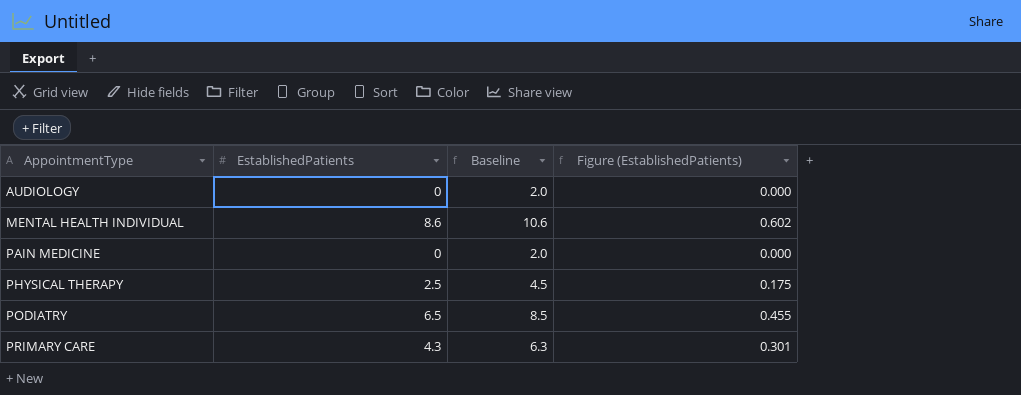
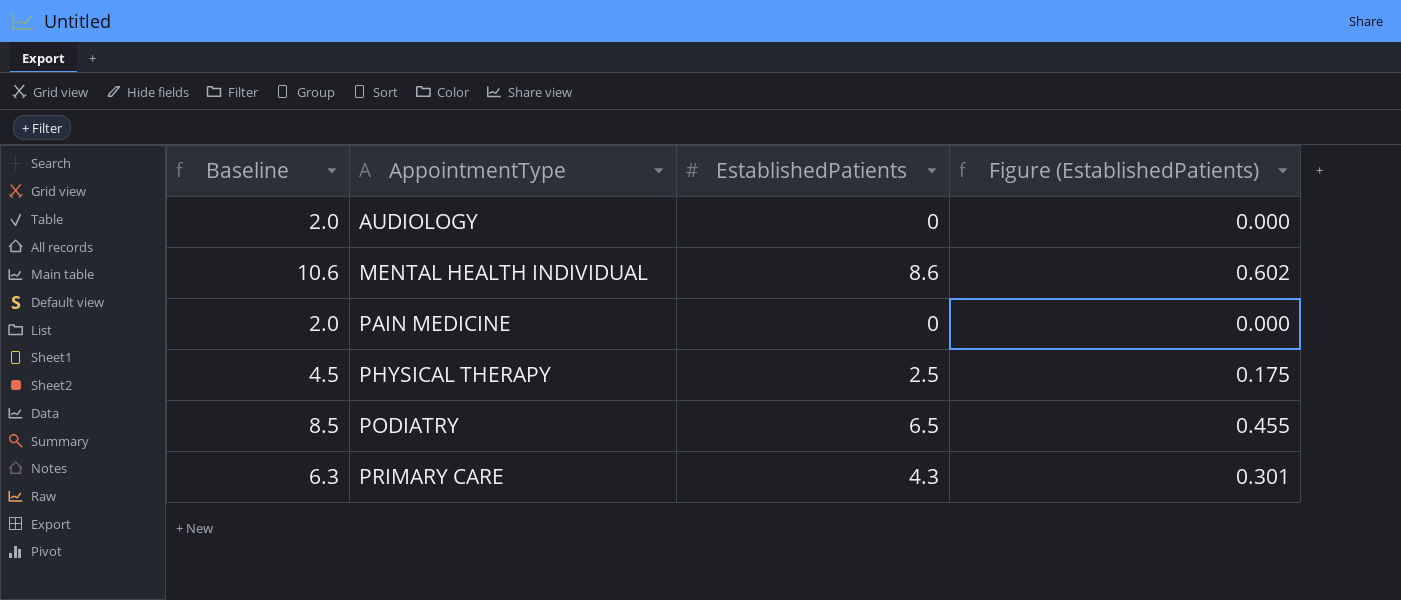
column Baseline | position: 3 -> 1

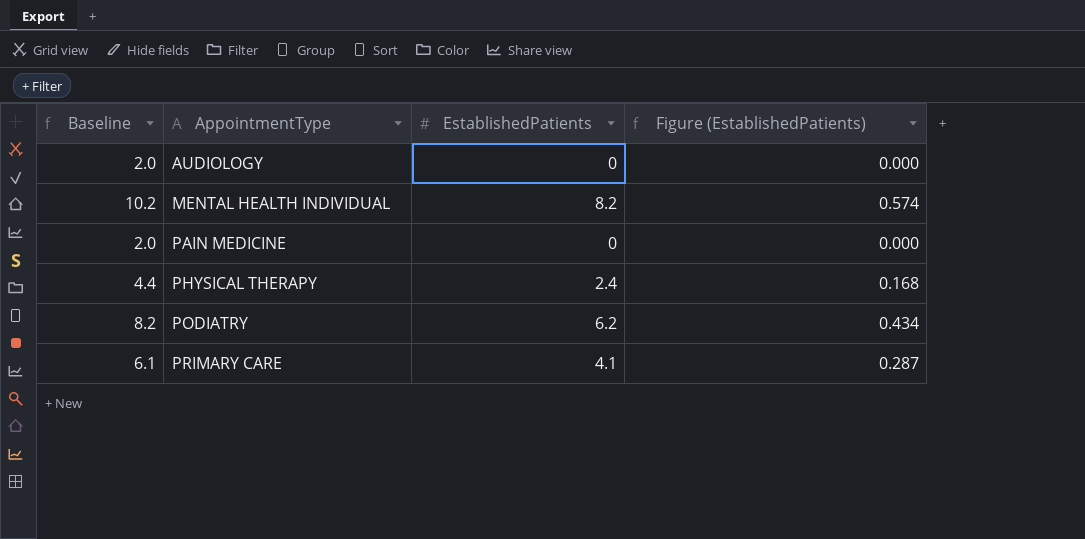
MENTAL HEALTH INDIVIDUAL | Baseline: 10.6 -> 10.2
MENTAL HEALTH INDIVIDUAL | EstablishedPatients: 8.6 -> 8.2
MENTAL HEALTH INDIVIDUAL | Figure (EstablishedPatients): 0.602 -> 0.574
PHYSICAL THERAPY | Baseline: 4.5 -> 4.4
PHYSICAL THERAPY | EstablishedPatients: 2.5 -> 2.4
PHYSICAL THERAPY | Figure (EstablishedPatients): 0.175 -> 0.168
PODIATRY | Baseline: 8.5 -> 8.2
PODIATRY | EstablishedPatients: 6.5 -> 6.2
PODIATRY | Figure (EstablishedPatients): 0.455 -> 0.434
PRIMARY CARE | Baseline: 6.3 -> 6.1
PRIMARY CARE | EstablishedPatients: 4.3 -> 4.1
PRIMARY CARE | Figure (EstablishedPatients): 0.301 -> 0.287

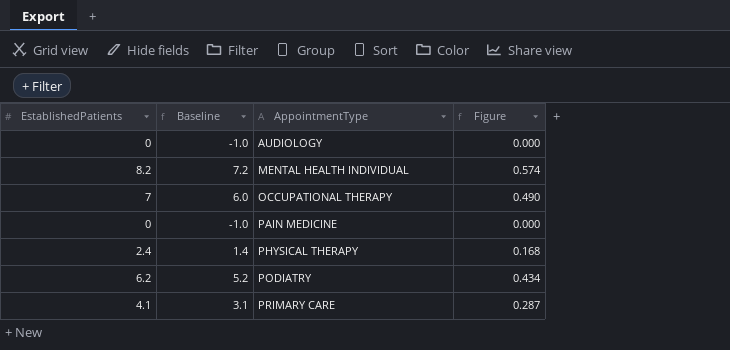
column EstablishedPatients | position: 3 -> 1
column Baseline | formula: [EstablishedPatients] + 2 -> [EstablishedPatients] - 1
column name: Figure (EstablishedPatients) -> Figure
row OCCUPATIONAL THERAPY: none -> 7 | 6.0 | 0.490

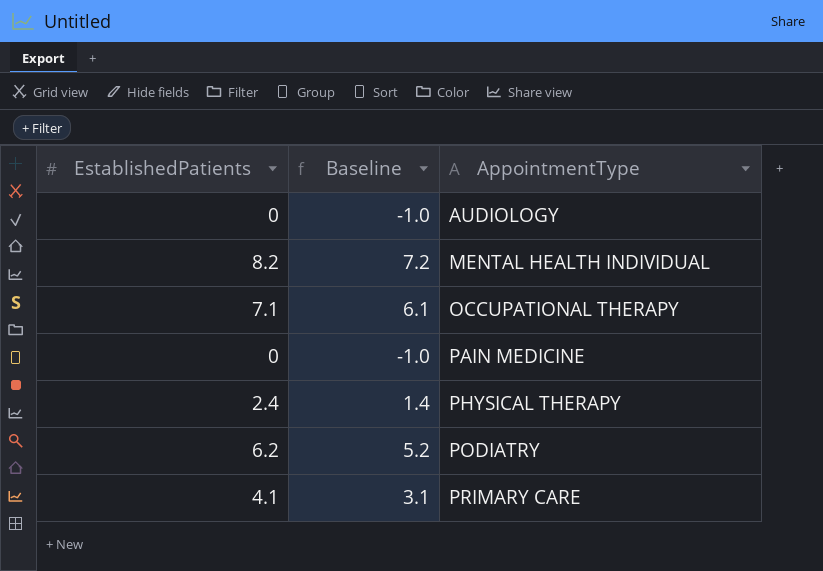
column Figure | formula: [EstablishedPatients] * 0.07 -> none
OCCUPATIONAL THERAPY | EstablishedPatients: 7 -> 7.1
OCCUPATIONAL THERAPY | Baseline: 6.0 -> 6.1

